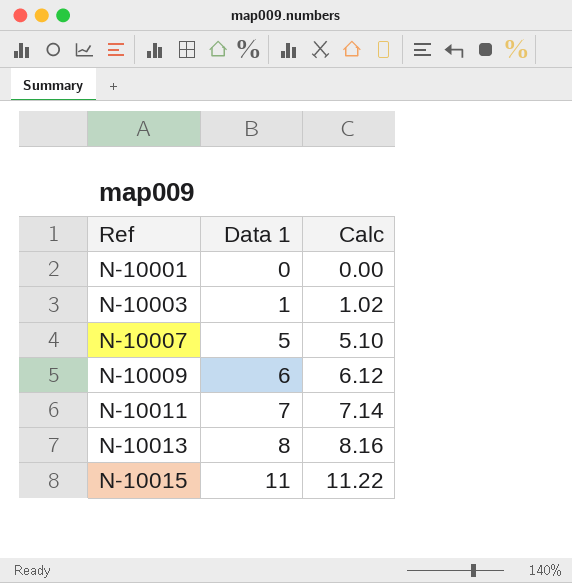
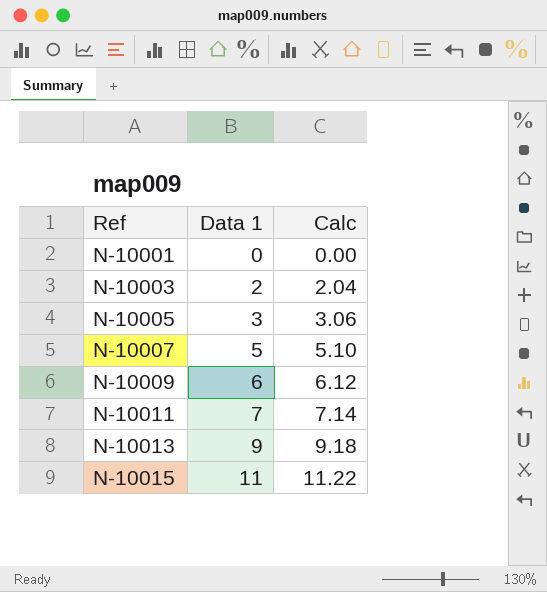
N-10003 | Data 1: 1 -> 2
N-10003 | Calc: 1.02 -> 2.04
row N-10005: none -> 3 | 3.06
N-10013 | Data 1: 8 -> 9
N-10013 | Calc: 8.16 -> 9.18

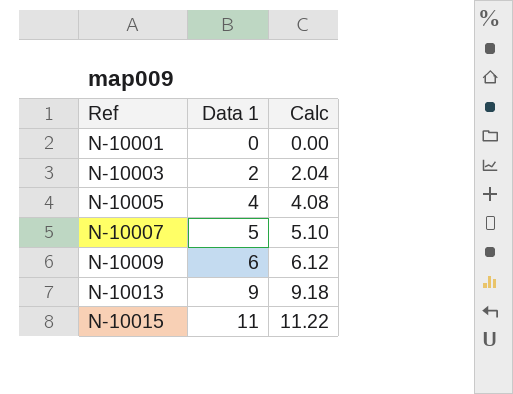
row N-10011: 7 | 7.14 -> none
N-10005 | Data 1: 3 -> 4
N-10005 | Calc: 3.06 -> 4.08

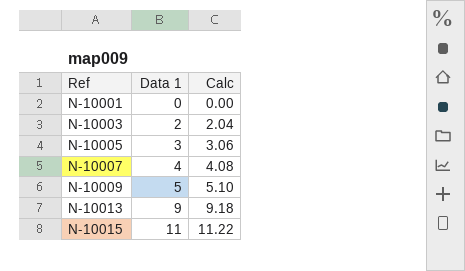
N-10005 | Data 1: 4 -> 3
N-10005 | Calc: 4.08 -> 3.06
N-10007 | Data 1: 5 -> 4
N-10007 | Calc: 5.10 -> 4.08
N-10009 | Data 1: 6 -> 5
N-10009 | Calc: 6.12 -> 5.10

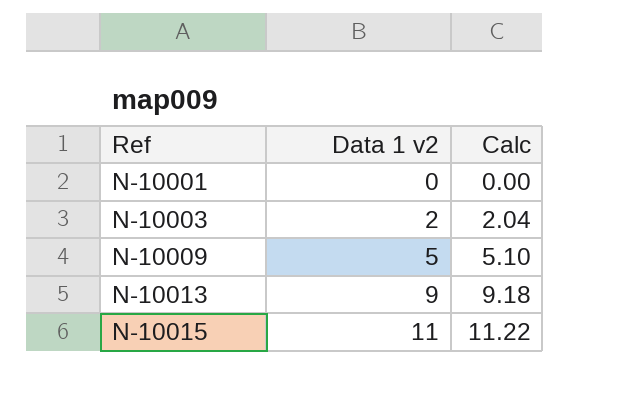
column name: Data 1 -> Data 1 v2
row N-10005: 3 | 3.06 -> none
row N-10007: 4 | 4.08 -> none

